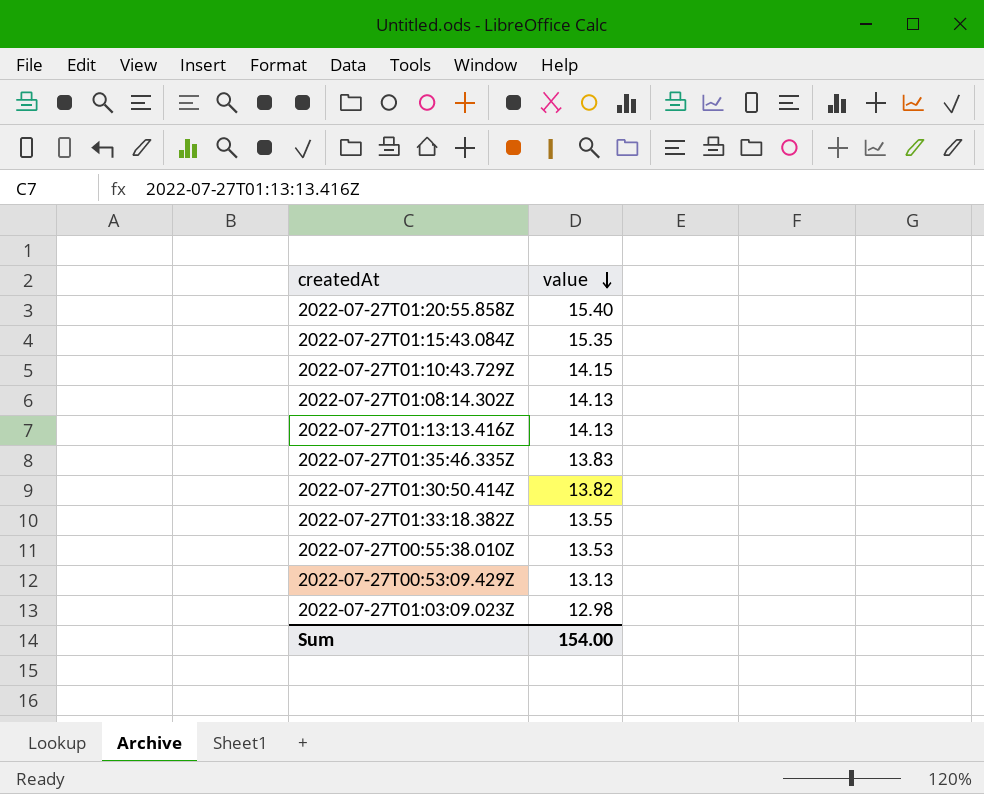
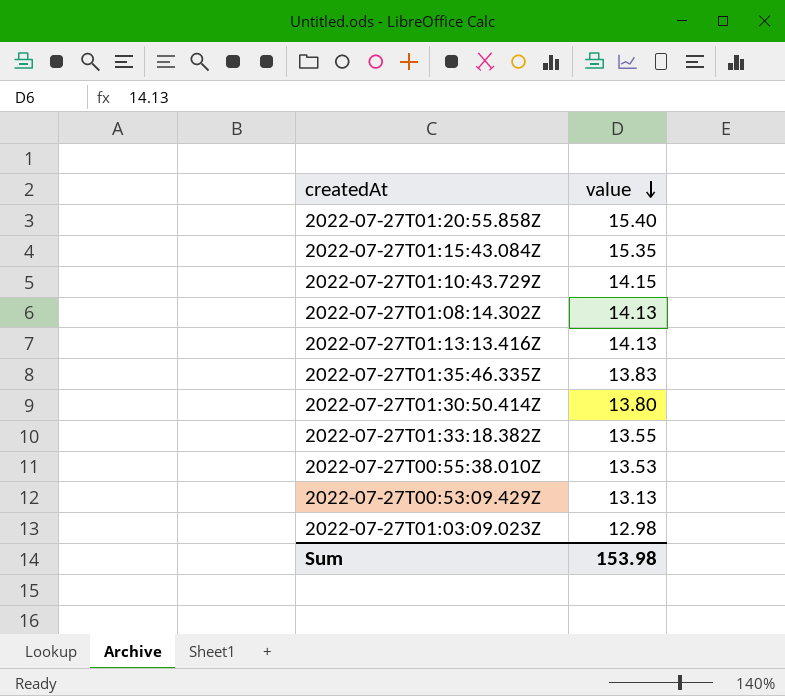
2022-07-27T01:30:50.414Z | value: 13.82 -> 13.80
Sum | value: 154.00 -> 153.98

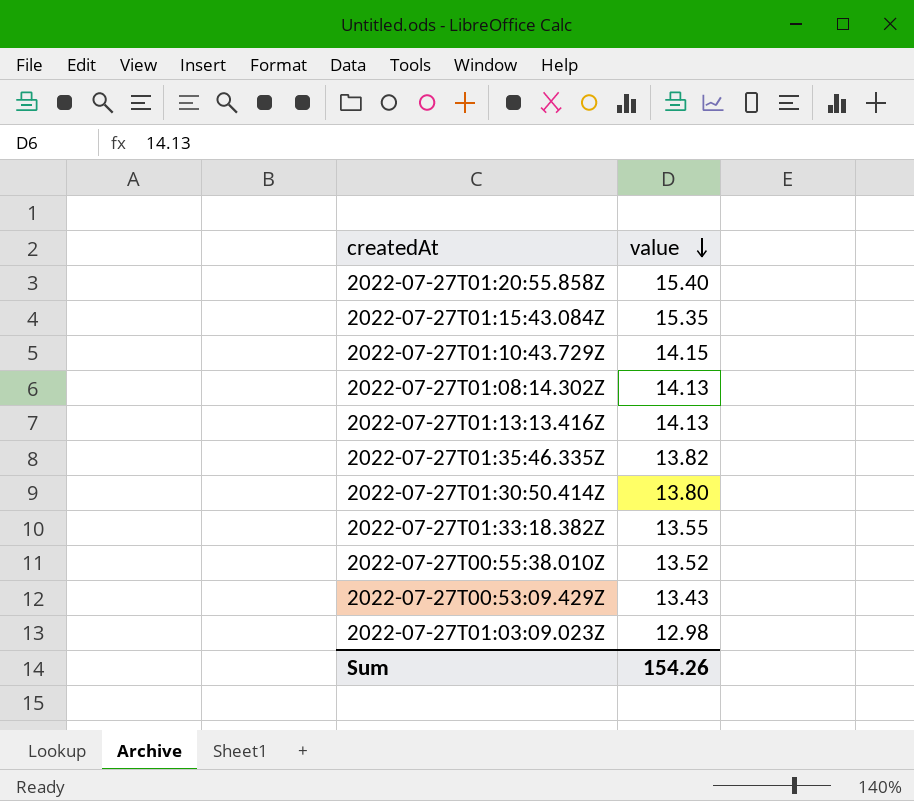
2022-07-27T01:35:46.335Z | value: 13.83 -> 13.82
2022-07-27T00:55:38.010Z | value: 13.53 -> 13.52
2022-07-27T00:53:09.429Z | value: 13.13 -> 13.43
Sum | value: 153.98 -> 154.26

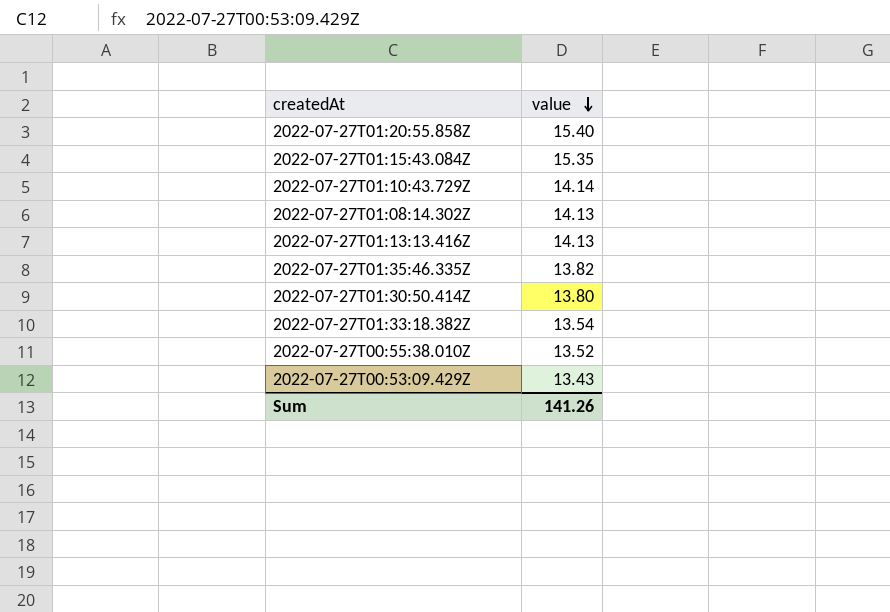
row 2022-07-27T01:03:09.023Z: 12.98 -> none
2022-07-27T01:10:43.729Z | value: 14.15 -> 14.14
2022-07-27T01:33:18.382Z | value: 13.55 -> 13.54
Sum | value: 154.26 -> 141.26

